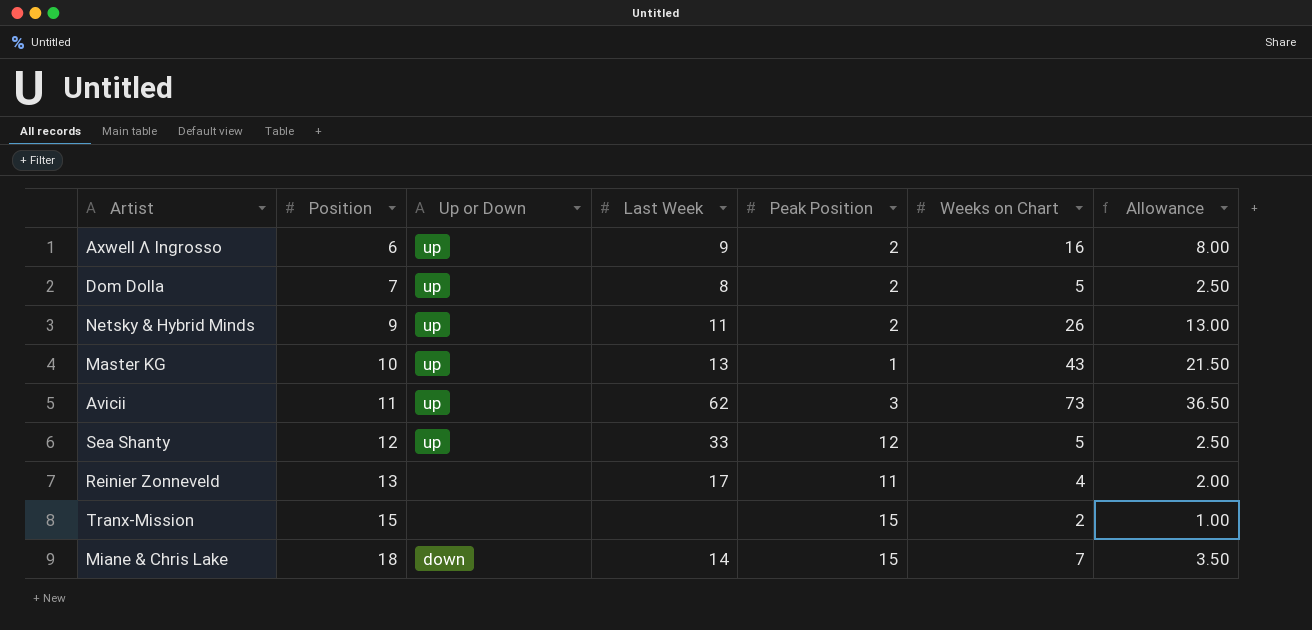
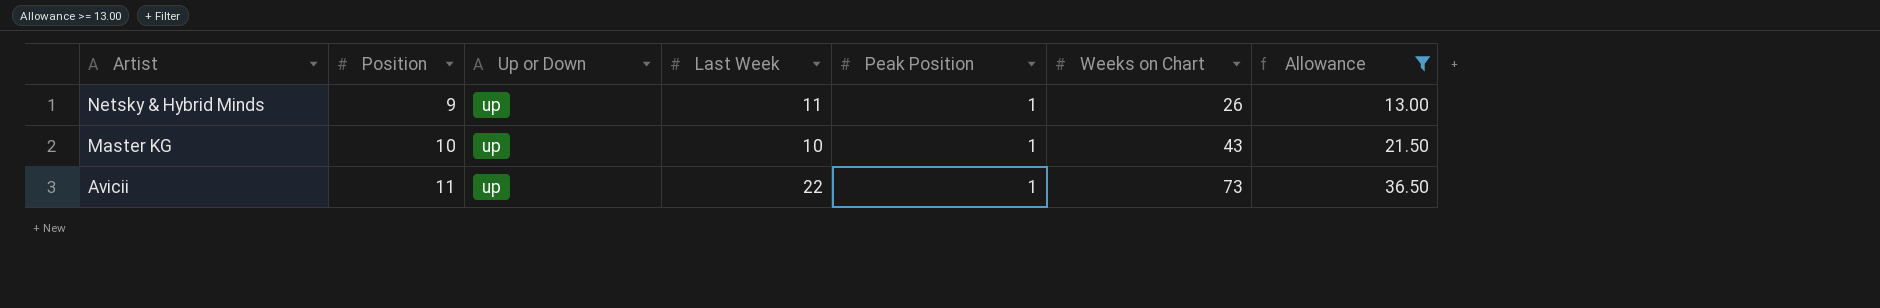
filter: none -> Allowance >= 13.00
Netsky & Hybrid Minds | Peak Position: 2 -> 1
Master KG | Last Week: 13 -> 10
Avicii | Last Week: 62 -> 22
Avicii | Peak Position: 3 -> 1

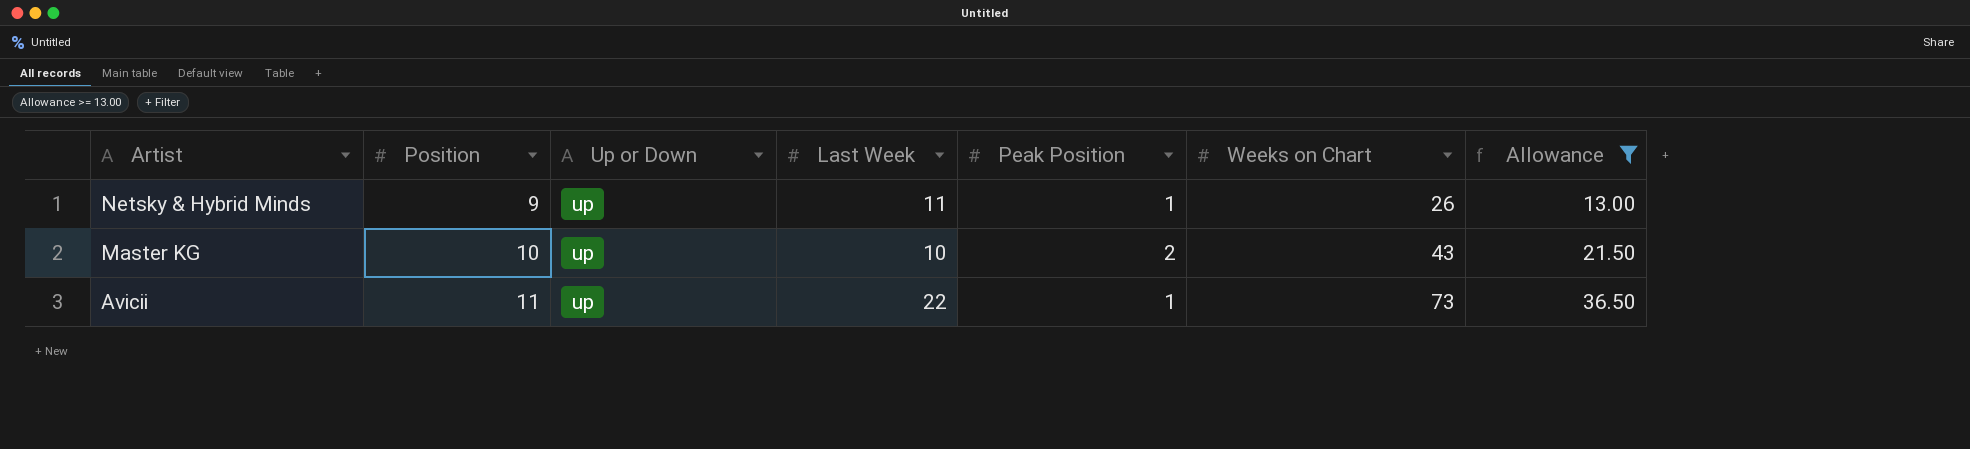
Master KG | Peak Position: 1 -> 2

